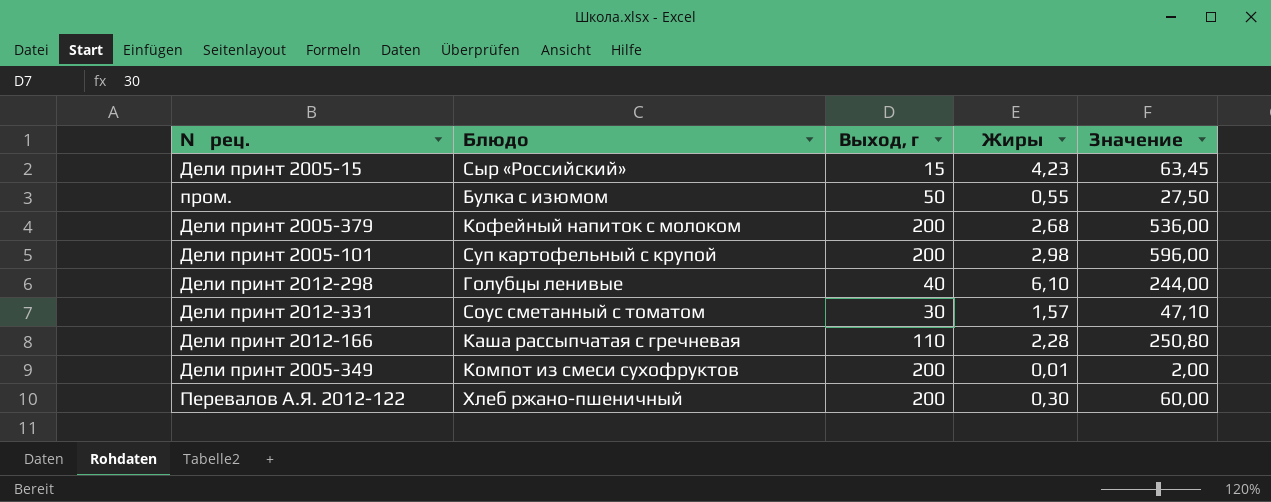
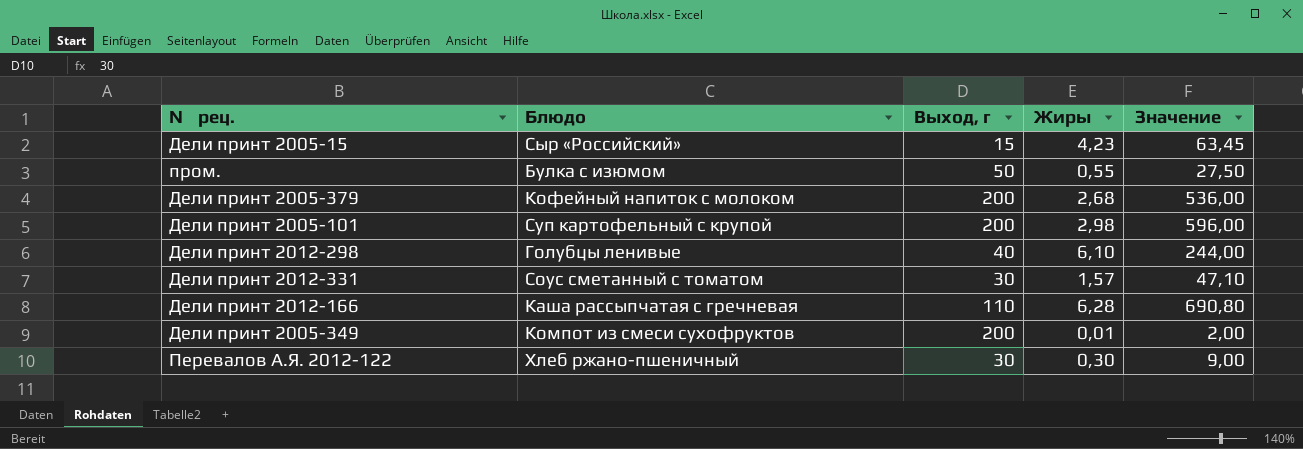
Дели принт 2012-166 | Жиры: 2,28 -> 6,28
Дели принт 2012-166 | Значение: 250,80 -> 690,80
Перевалов А.Я. 2012-122 | Выход, г: 200 -> 30
Перевалов А.Я. 2012-122 | Значение: 60,00 -> 9,00

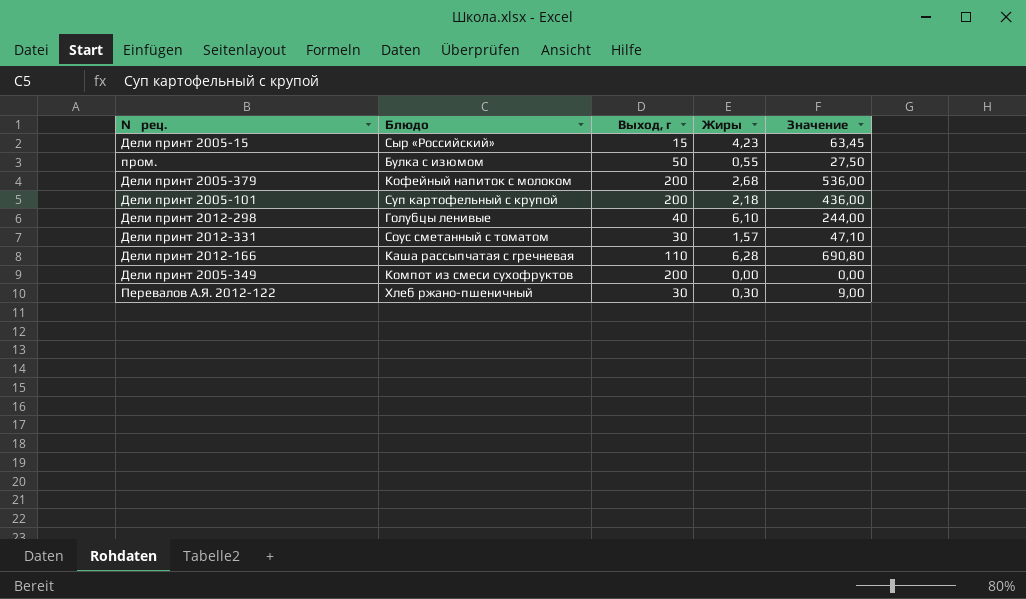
Дели принт 2005-101 | Жиры: 2,98 -> 2,18
Дели принт 2005-101 | Значение: 596,00 -> 436,00
Дели принт 2005-349 | Жиры: 0,01 -> 0,00
Дели принт 2005-349 | Значение: 2,00 -> 0,00

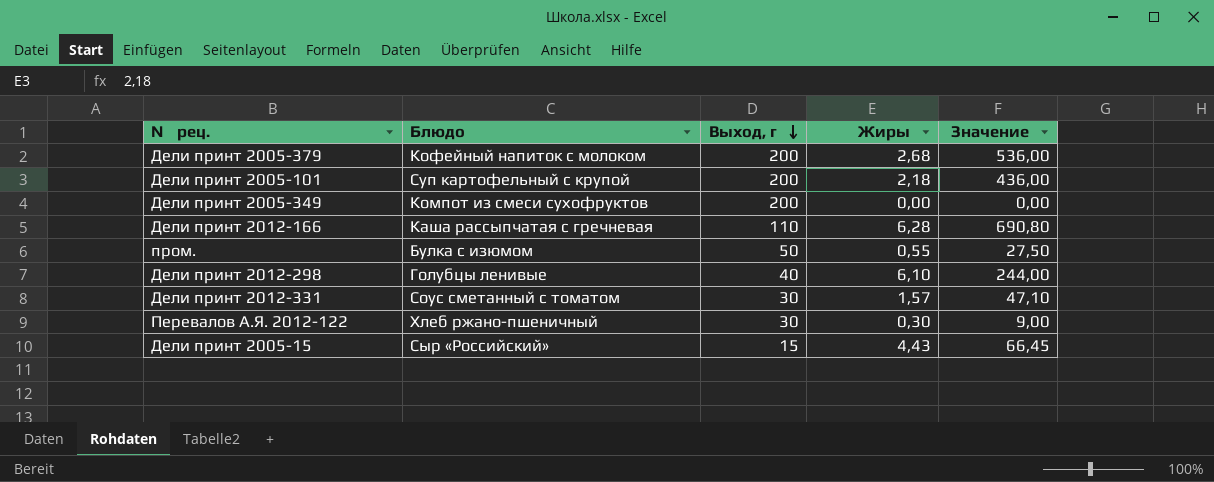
row order: none -> Выход, г descending
Дели принт 2005-15 | Жиры: 4,23 -> 4,43
Дели принт 2005-15 | Значение: 63,45 -> 66,45

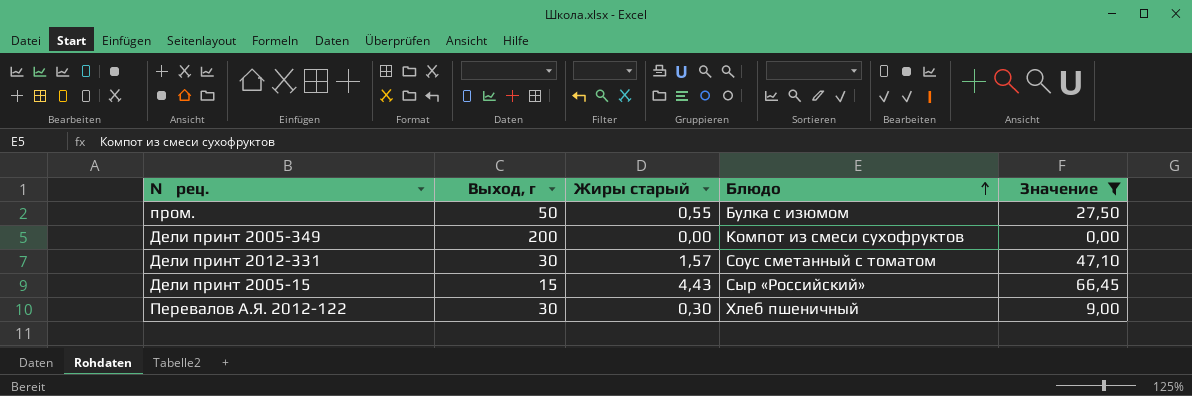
filter: none -> Значение <= 66,45
row order: Выход, г descending -> Блюдо ascending
column name: Жиры -> Жиры старый
column Блюдо | position: 2 -> 4
Перевалов А.Я. 2012-122 | Блюдо: Хлеб ржано-пшеничный -> Хлеб пшеничный

